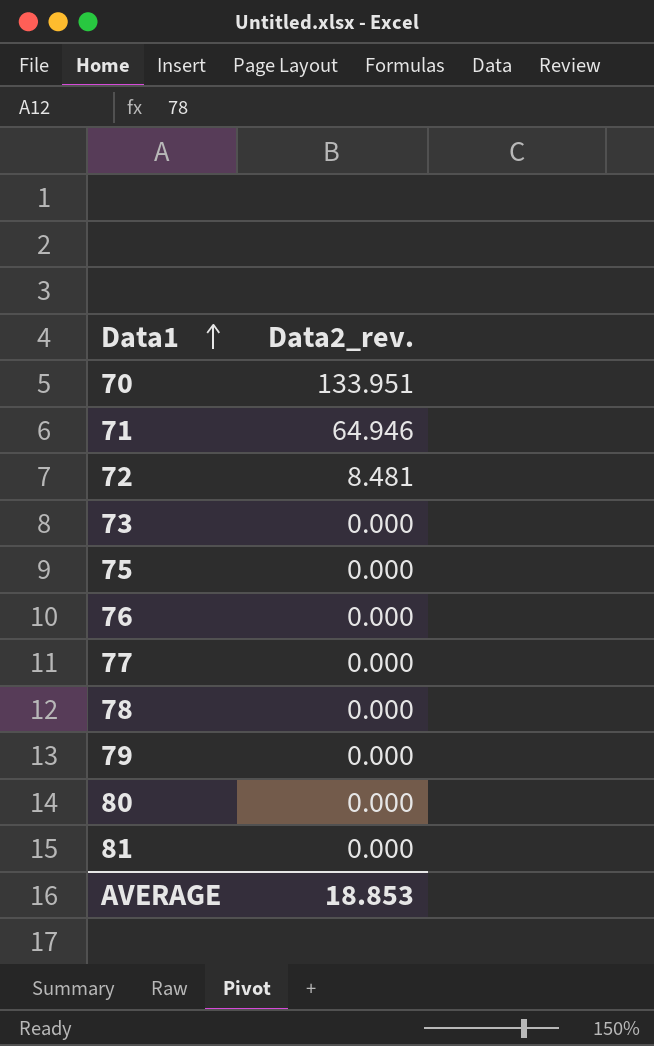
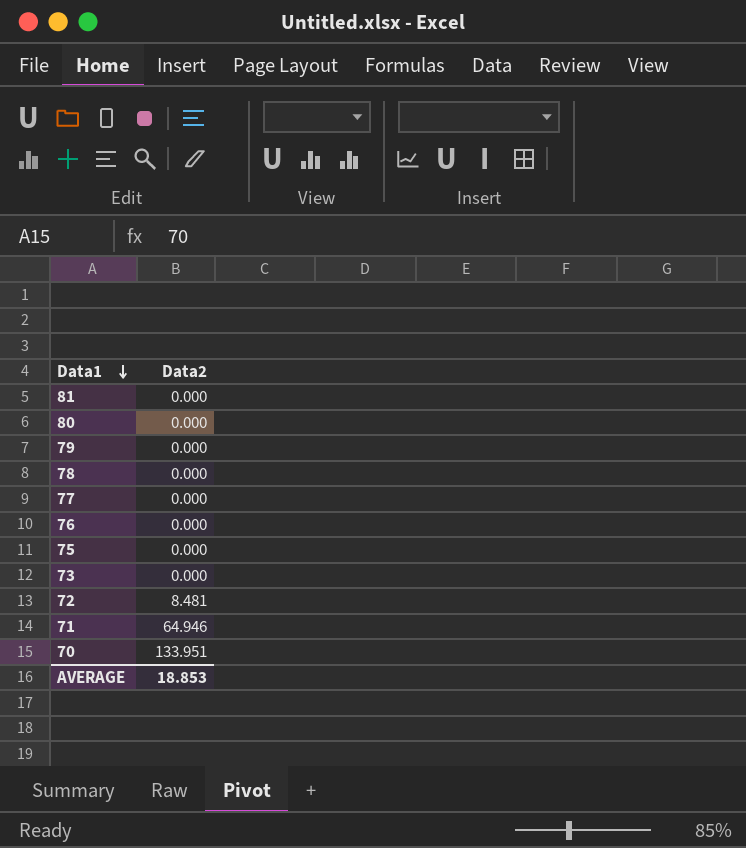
row order: Data1 ascending -> Data1 descending
column name: Data2_rev. -> Data2

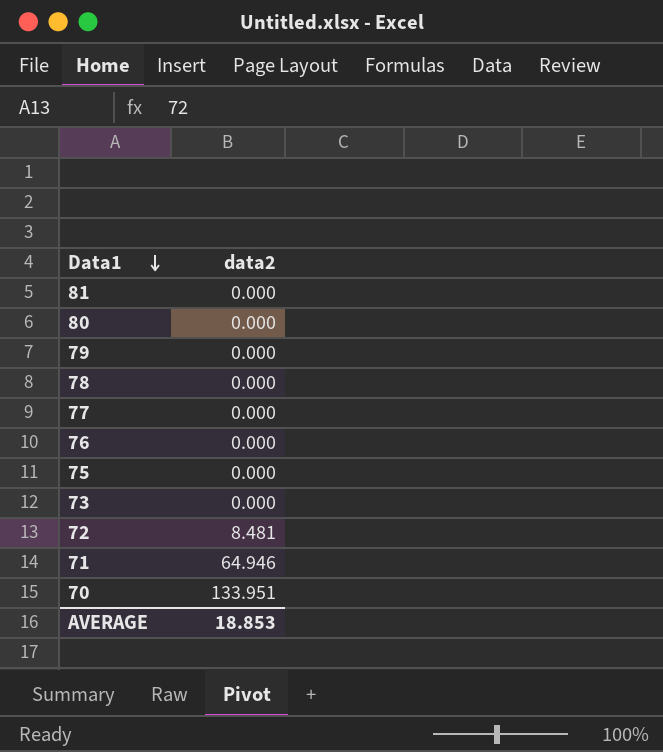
column name: Data2 -> data2

